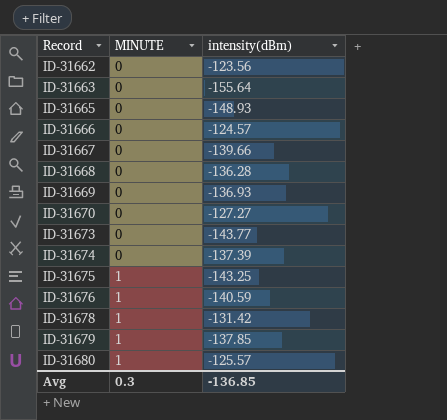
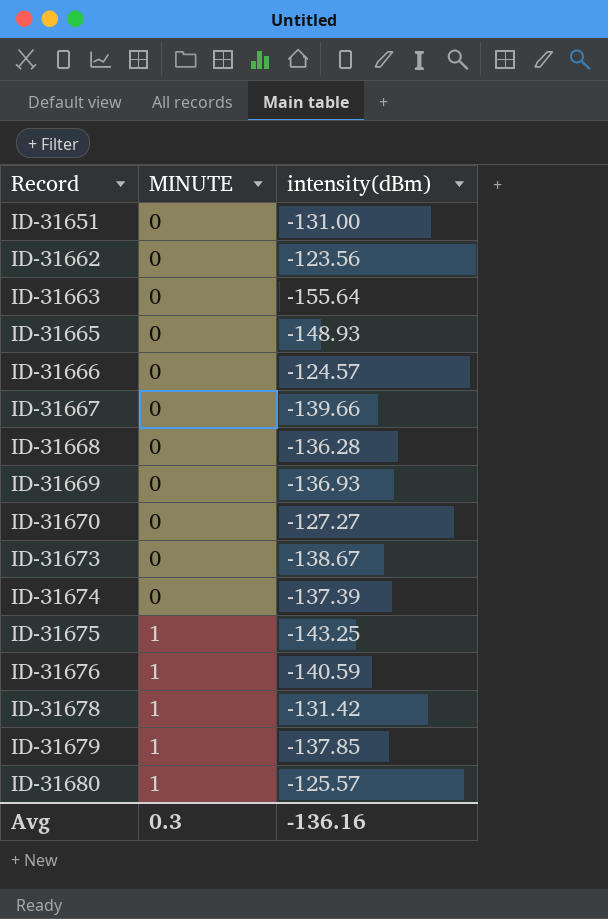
row ID-31651: none -> 0 | -131.00
ID-31673 | intensity(dBm): -143.77 -> -138.67
Avg | intensity(dBm): -136.85 -> -136.16

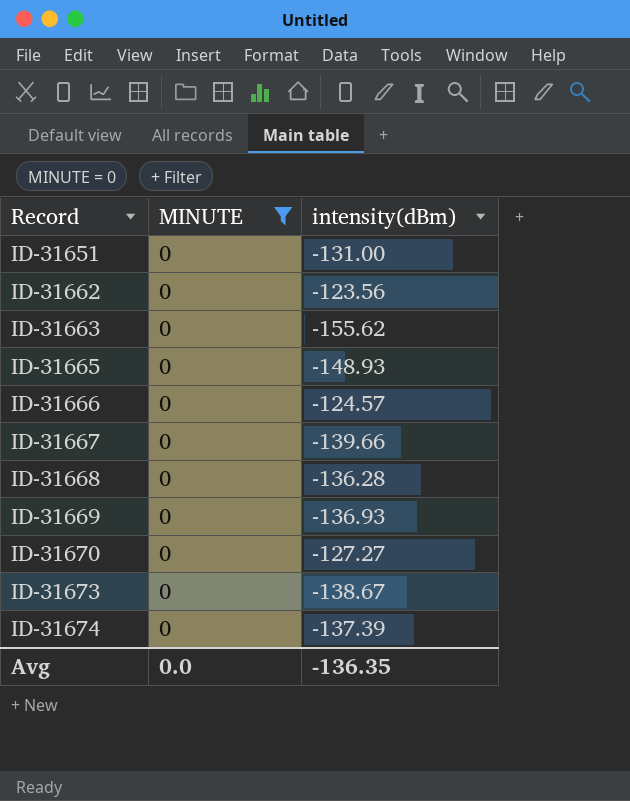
filter: none -> MINUTE = 0
ID-31663 | intensity(dBm): -155.64 -> -155.62
Avg | MINUTE: 0.3 -> 0.0
Avg | intensity(dBm): -136.16 -> -136.35

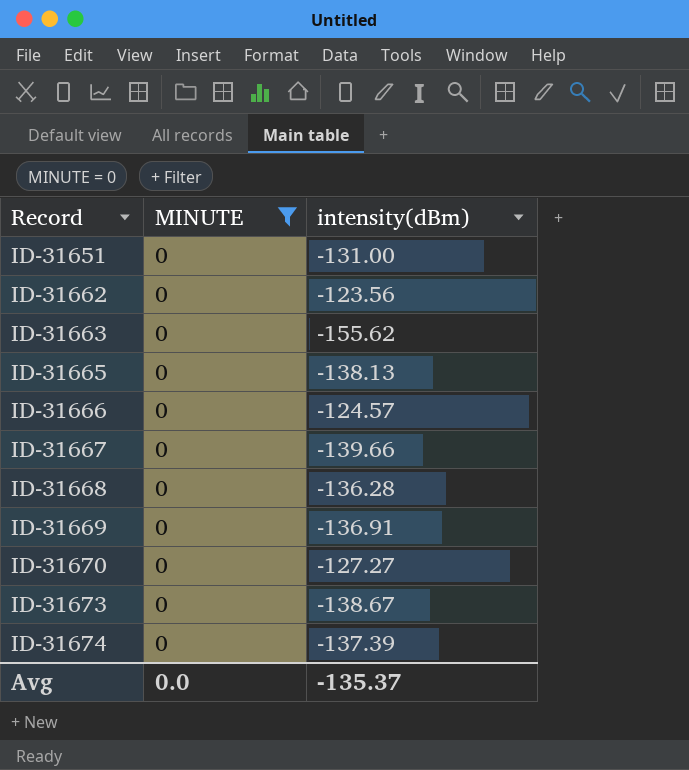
ID-31665 | intensity(dBm): -148.93 -> -138.13
ID-31669 | intensity(dBm): -136.93 -> -136.91
Avg | intensity(dBm): -136.35 -> -135.37

